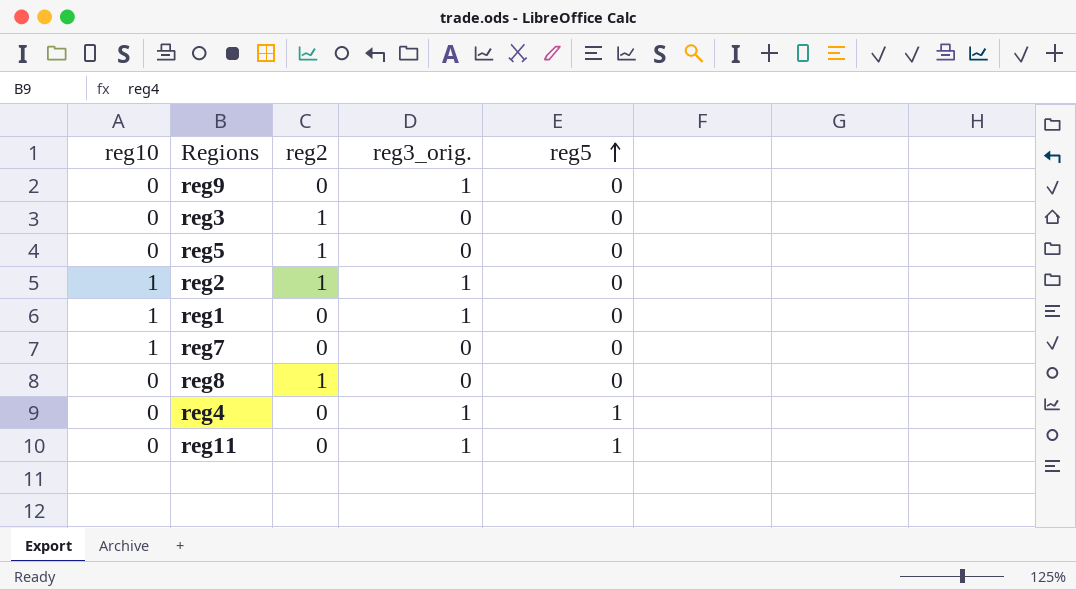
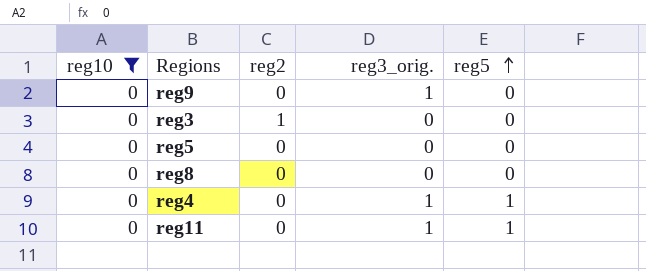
filter: none -> reg10 = 0
reg5 | reg2: 1 -> 0
reg8 | reg2: 1 -> 0

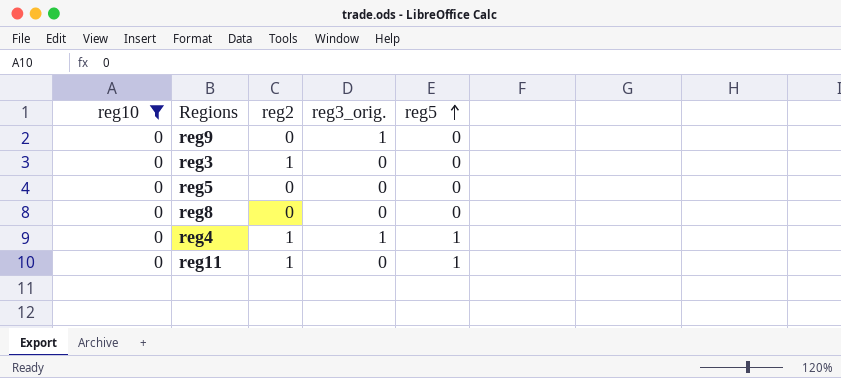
reg4 | reg2: 0 -> 1
reg11 | reg2: 0 -> 1
reg11 | reg3_orig.: 1 -> 0

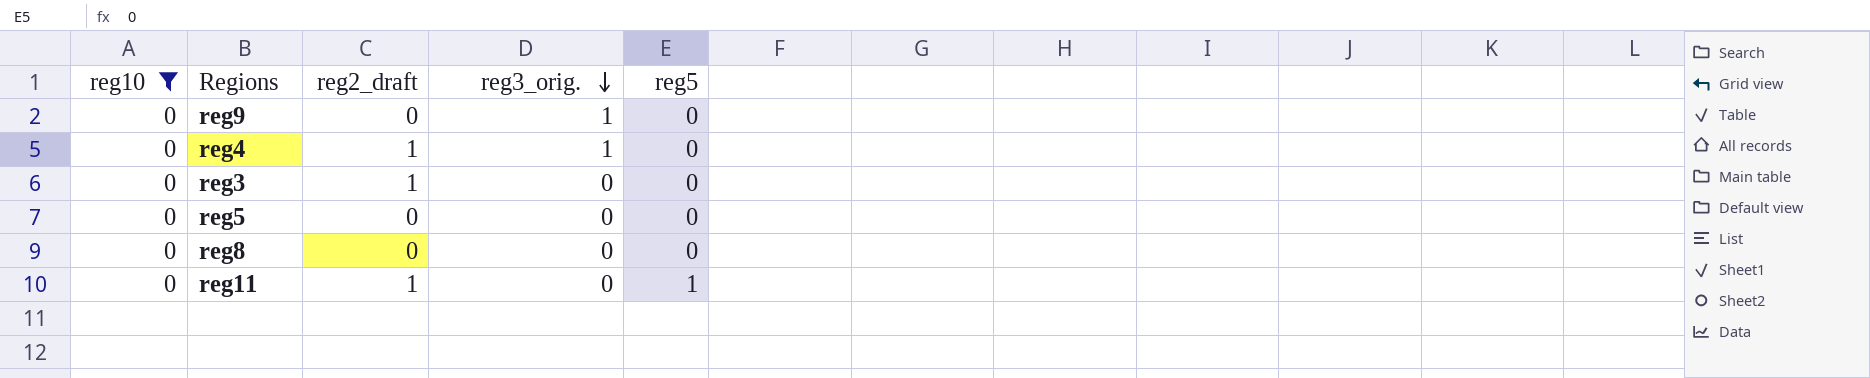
row order: reg5 ascending -> reg3_orig. descending
column name: reg2 -> reg2_draft
reg4 | reg5: 1 -> 0

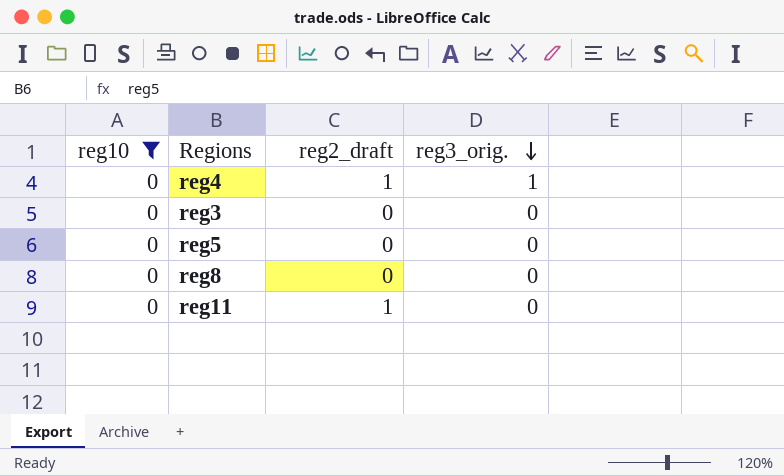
column reg5 | position: 5 -> none
row reg9: 0 | 0 | 1 | 0 -> none
reg3 | reg2_draft: 1 -> 0

